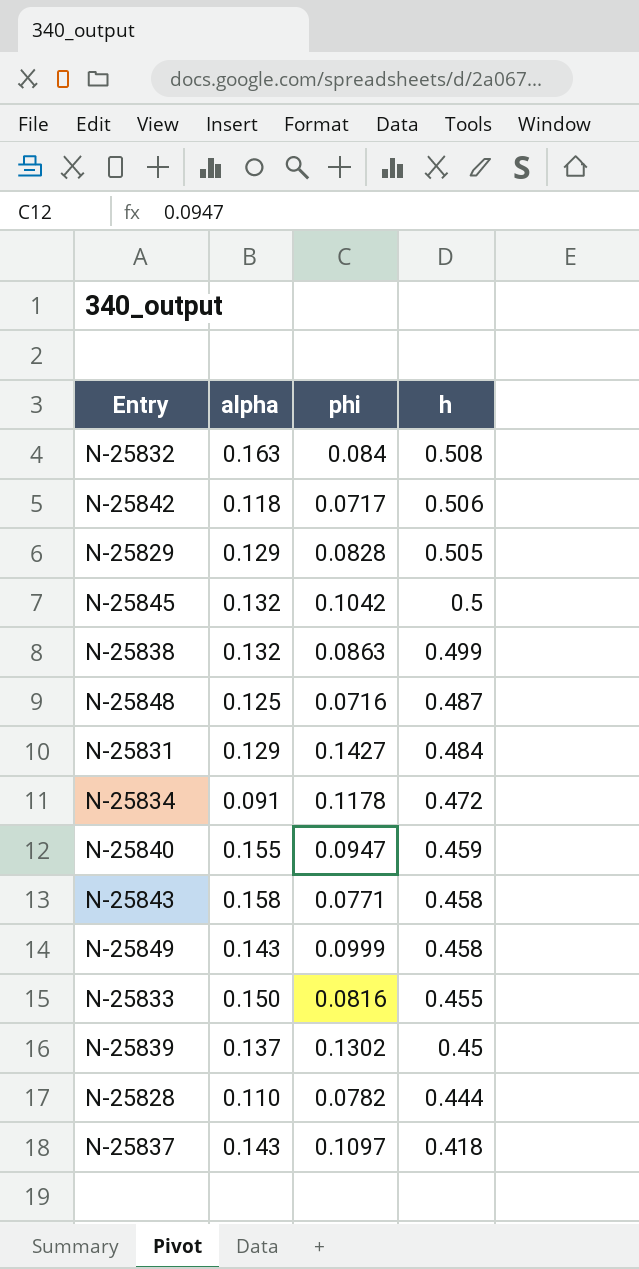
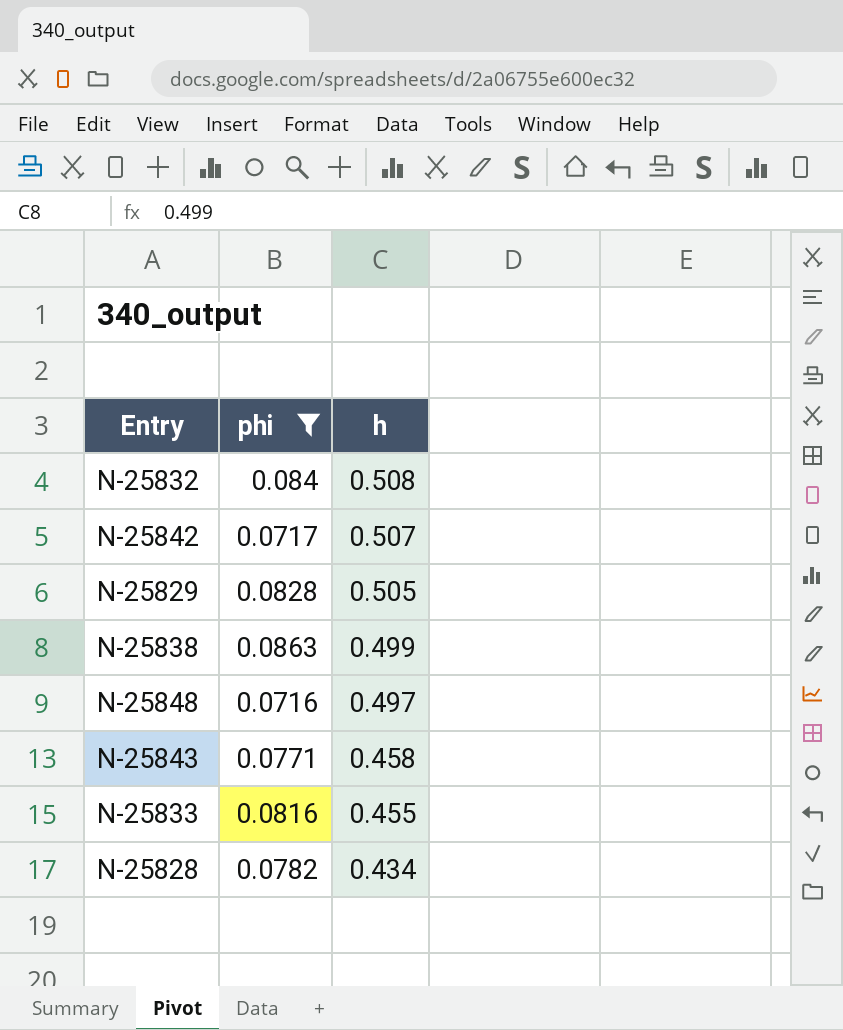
filter: none -> phi <= 0.0863
column alpha | position: 2 -> none
N-25842 | h: 0.506 -> 0.507
N-25848 | h: 0.487 -> 0.497
N-25828 | h: 0.444 -> 0.434

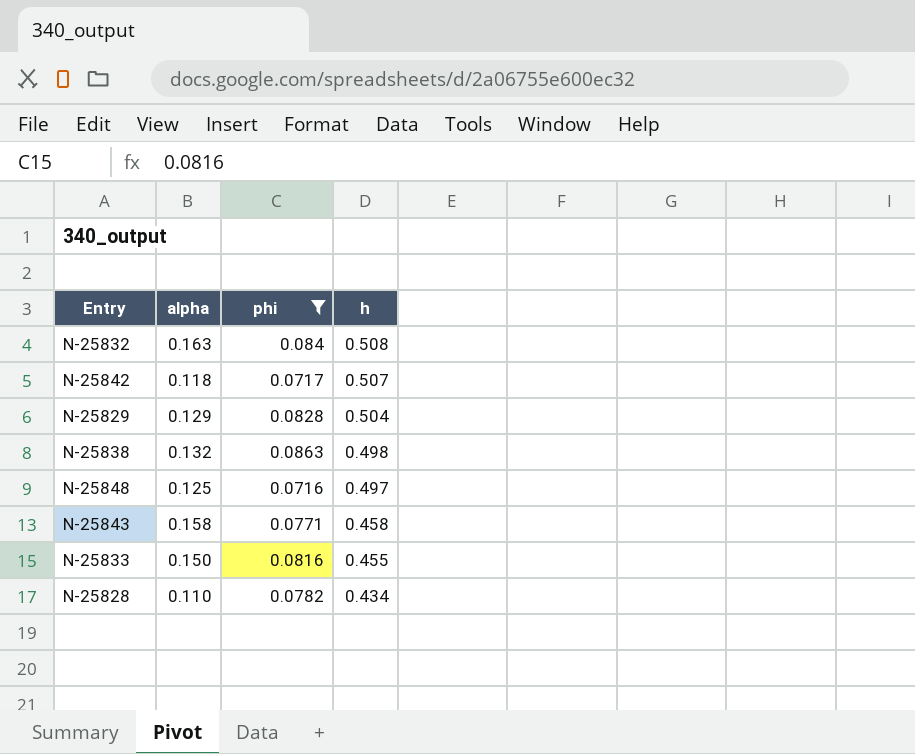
column alpha | position: none -> 2
N-25829 | h: 0.505 -> 0.504
N-25838 | h: 0.499 -> 0.498

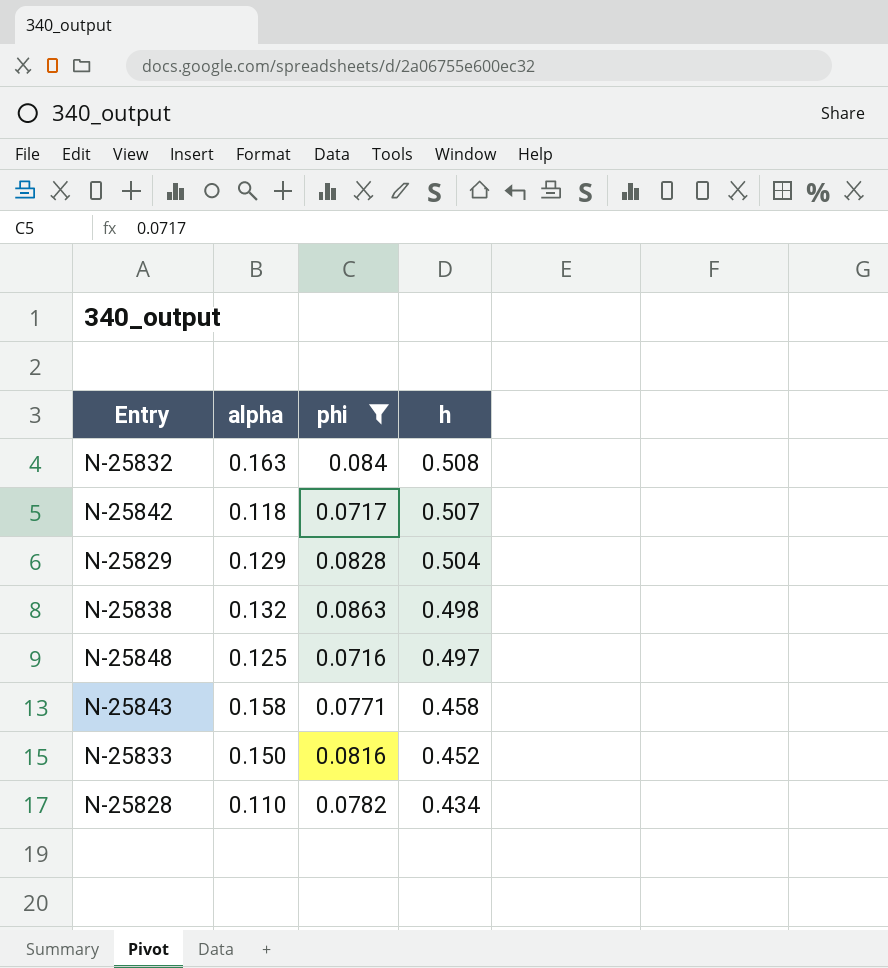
N-25833 | h: 0.455 -> 0.452

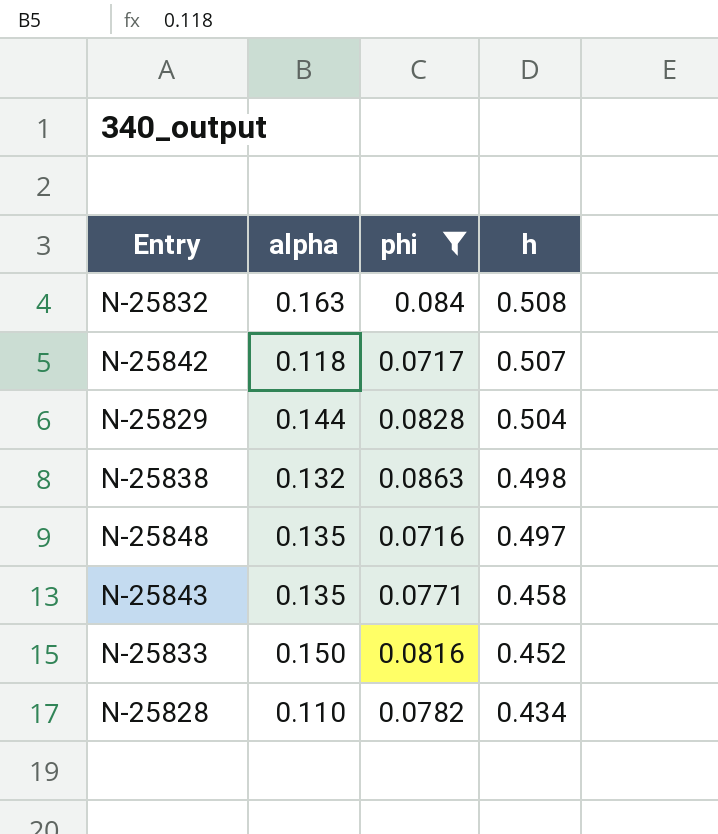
N-25829 | alpha: 0.129 -> 0.144
N-25848 | alpha: 0.125 -> 0.135
N-25843 | alpha: 0.158 -> 0.135

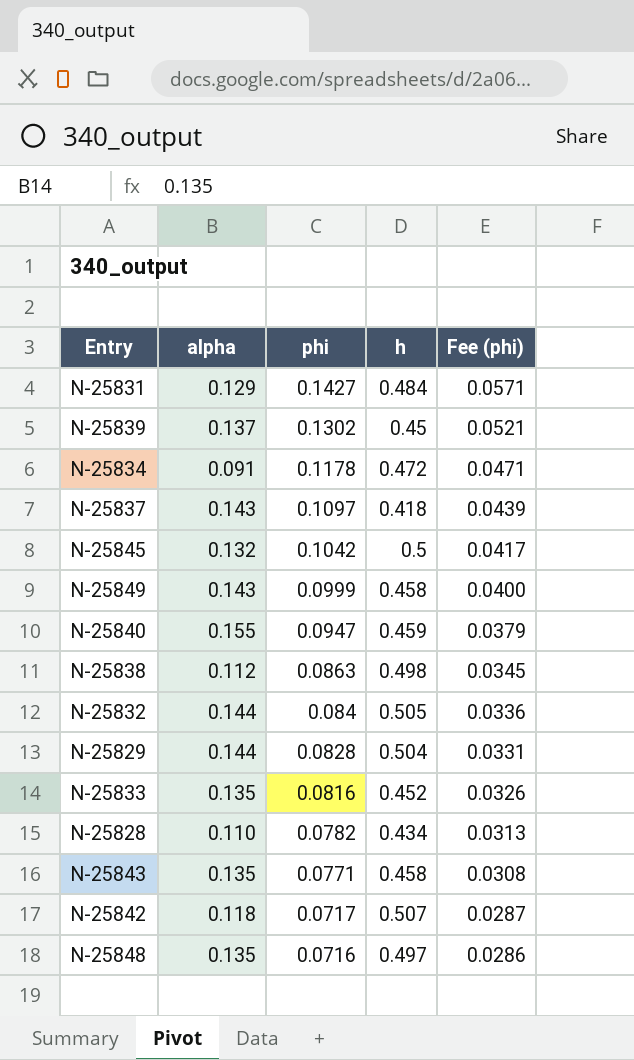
filter: phi <= 0.0863 -> none
row order: h descending -> phi descending
column Fee (phi) | formula: none -> [phi] * 0.4
N-25838 | alpha: 0.132 -> 0.112
N-25832 | alpha: 0.163 -> 0.144
N-25832 | h: 0.508 -> 0.505
N-25833 | alpha: 0.150 -> 0.135

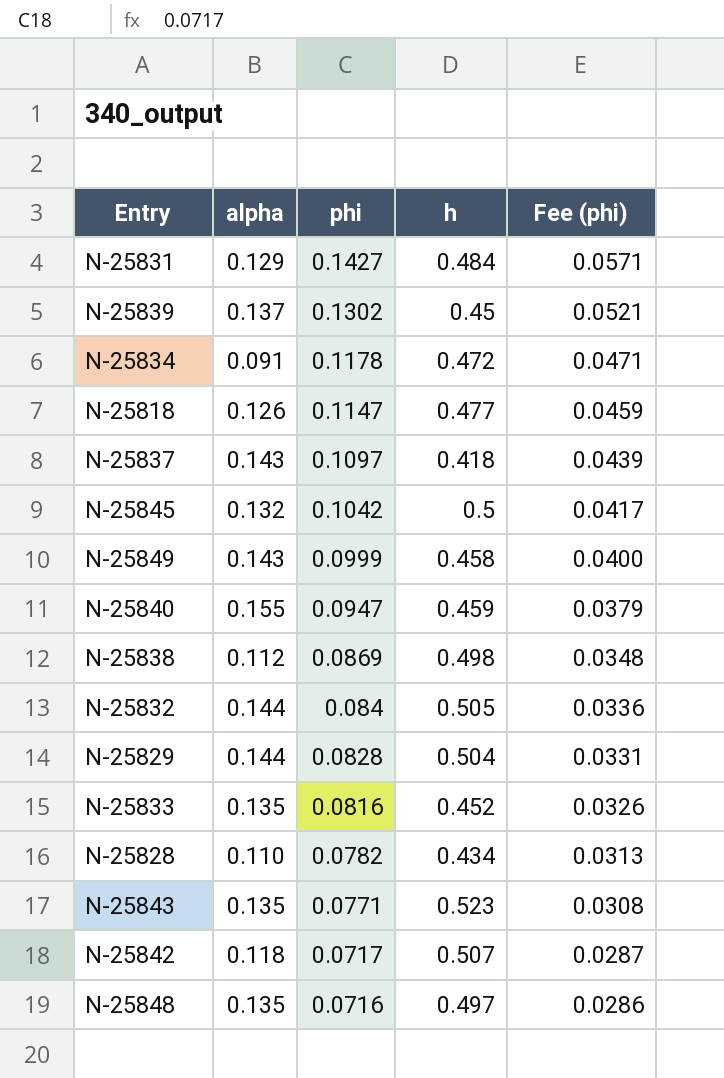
row N-25818: none -> 0.126 | 0.1147 | 0.477 | 0.0459
N-25838 | phi: 0.0863 -> 0.0869
N-25838 | Fee (phi): 0.0345 -> 0.0348
N-25843 | h: 0.458 -> 0.523

